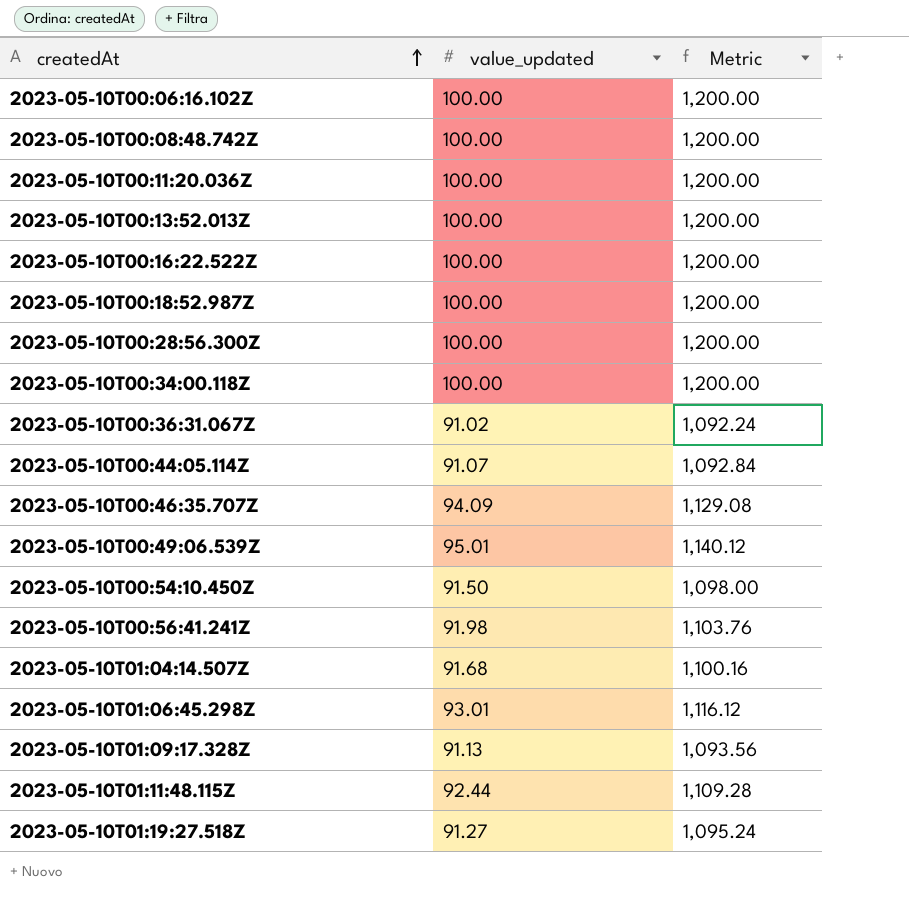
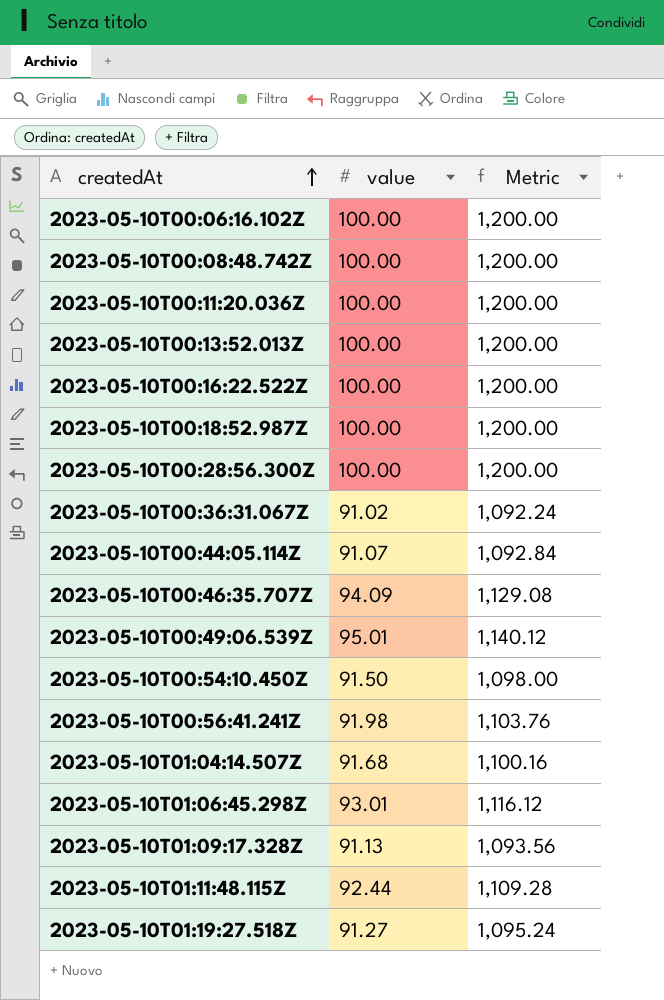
column name: value_updated -> value
row 2023-05-10T00:34:00.118Z: 100.00 | 1,200.00 -> none

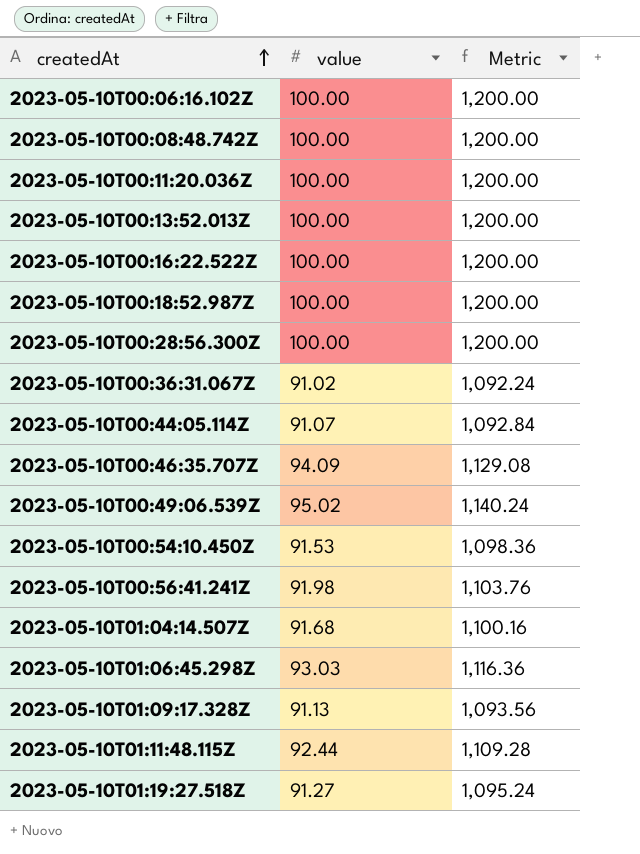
2023-05-10T00:49:06.539Z | value: 95.01 -> 95.02
2023-05-10T00:49:06.539Z | Metric: 1,140.12 -> 1,140.24
2023-05-10T00:54:10.450Z | value: 91.50 -> 91.53
2023-05-10T00:54:10.450Z | Metric: 1,098.00 -> 1,098.36
2023-05-10T01:06:45.298Z | value: 93.01 -> 93.03
2023-05-10T01:06:45.298Z | Metric: 1,116.12 -> 1,116.36

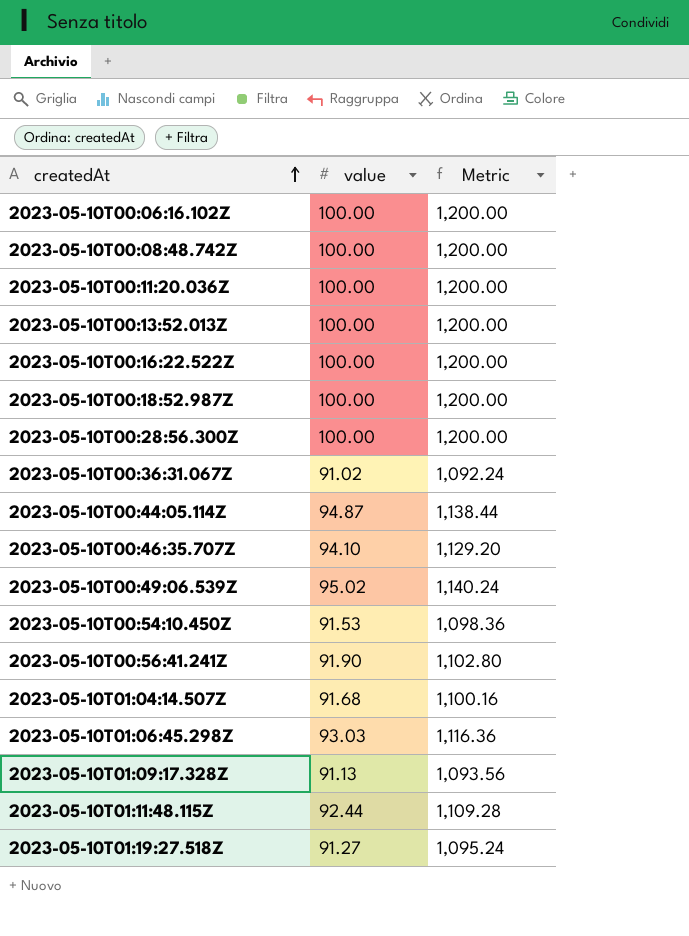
2023-05-10T00:44:05.114Z | value: 91.07 -> 94.87
2023-05-10T00:44:05.114Z | Metric: 1,092.84 -> 1,138.44
2023-05-10T00:46:35.707Z | value: 94.09 -> 94.10
2023-05-10T00:46:35.707Z | Metric: 1,129.08 -> 1,129.20
2023-05-10T00:56:41.241Z | value: 91.98 -> 91.90
2023-05-10T00:56:41.241Z | Metric: 1,103.76 -> 1,102.80

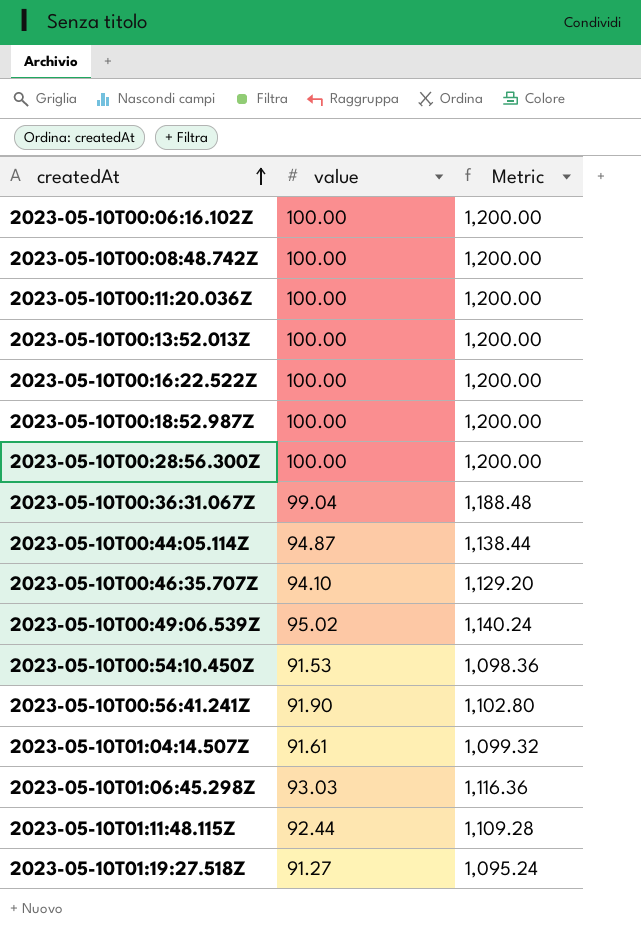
row 2023-05-10T01:09:17.328Z: 91.13 | 1,093.56 -> none
2023-05-10T00:36:31.067Z | value: 91.02 -> 99.04
2023-05-10T00:36:31.067Z | Metric: 1,092.24 -> 1,188.48
2023-05-10T01:04:14.507Z | value: 91.68 -> 91.61
2023-05-10T01:04:14.507Z | Metric: 1,100.16 -> 1,099.32

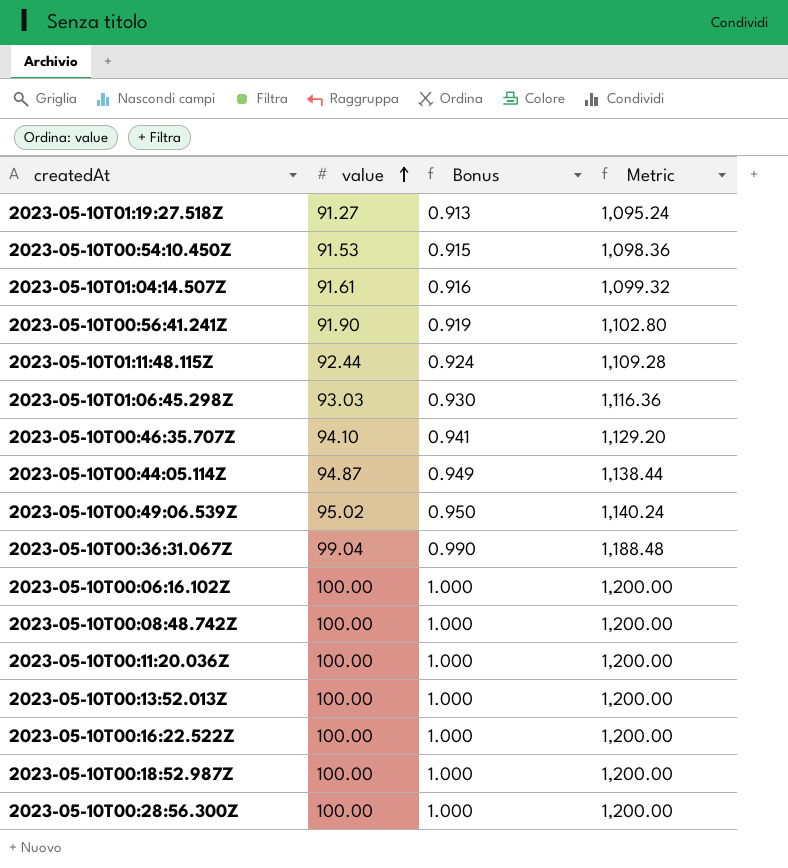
row order: createdAt ascending -> value ascending
column Bonus | formula: none -> [value] * 0.01

